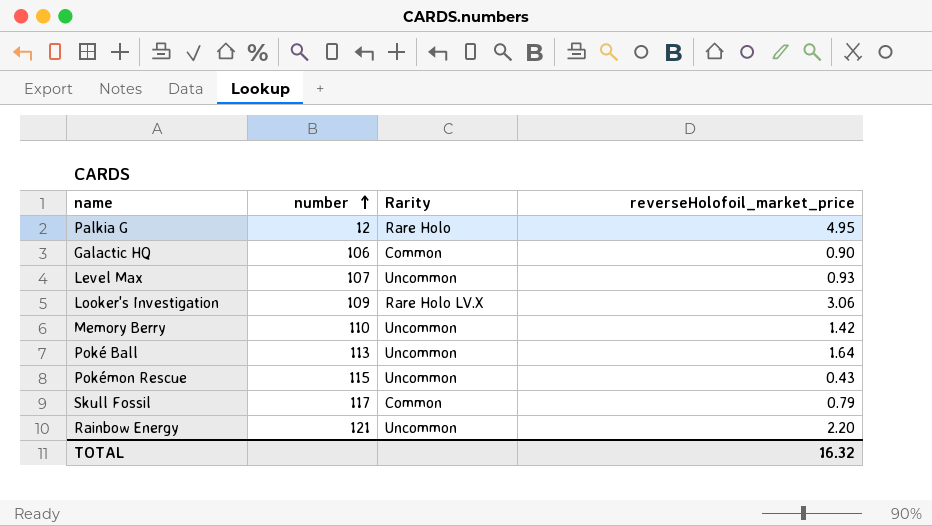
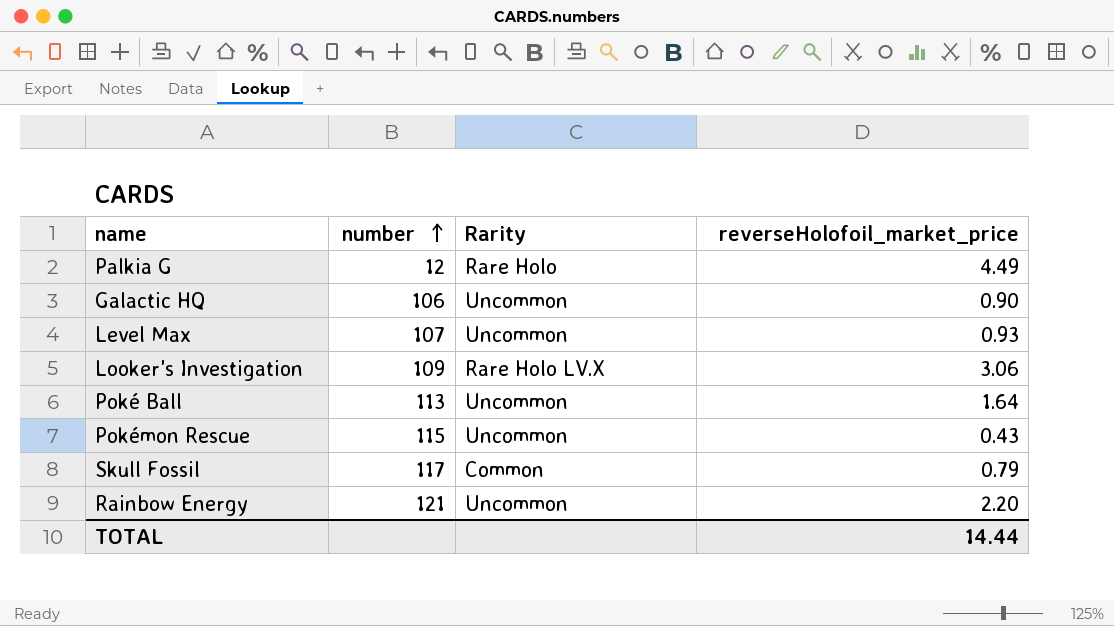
row Memory Berry: 110 | Uncommon | 1.42 -> none
Palkia G | reverseHolofoil_market_price: 4.95 -> 4.49
Galactic HQ | Rarity: Common -> Uncommon
TOTAL | reverseHolofoil_market_price: 16.32 -> 14.44

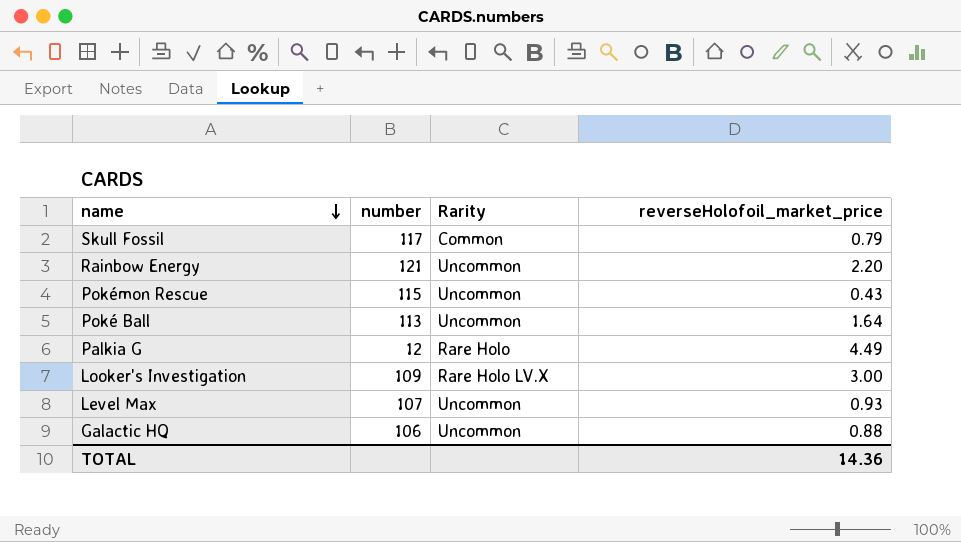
row order: number ascending -> name descending
Looker's Investigation | reverseHolofoil_market_price: 3.06 -> 3.00
Galactic HQ | reverseHolofoil_market_price: 0.90 -> 0.88
TOTAL | reverseHolofoil_market_price: 14.44 -> 14.36

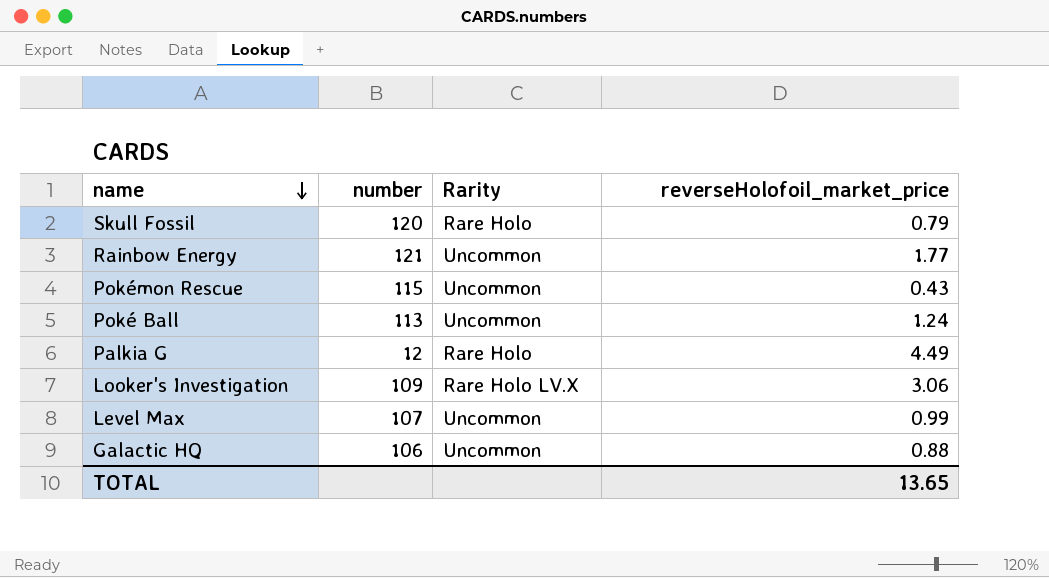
Skull Fossil | number: 117 -> 120
Skull Fossil | Rarity: Common -> Rare Holo
Rainbow Energy | reverseHolofoil_market_price: 2.20 -> 1.77
Poké Ball | reverseHolofoil_market_price: 1.64 -> 1.24
Looker's Investigation | reverseHolofoil_market_price: 3.00 -> 3.06
Level Max | reverseHolofoil_market_price: 0.93 -> 0.99
TOTAL | reverseHolofoil_market_price: 14.36 -> 13.65

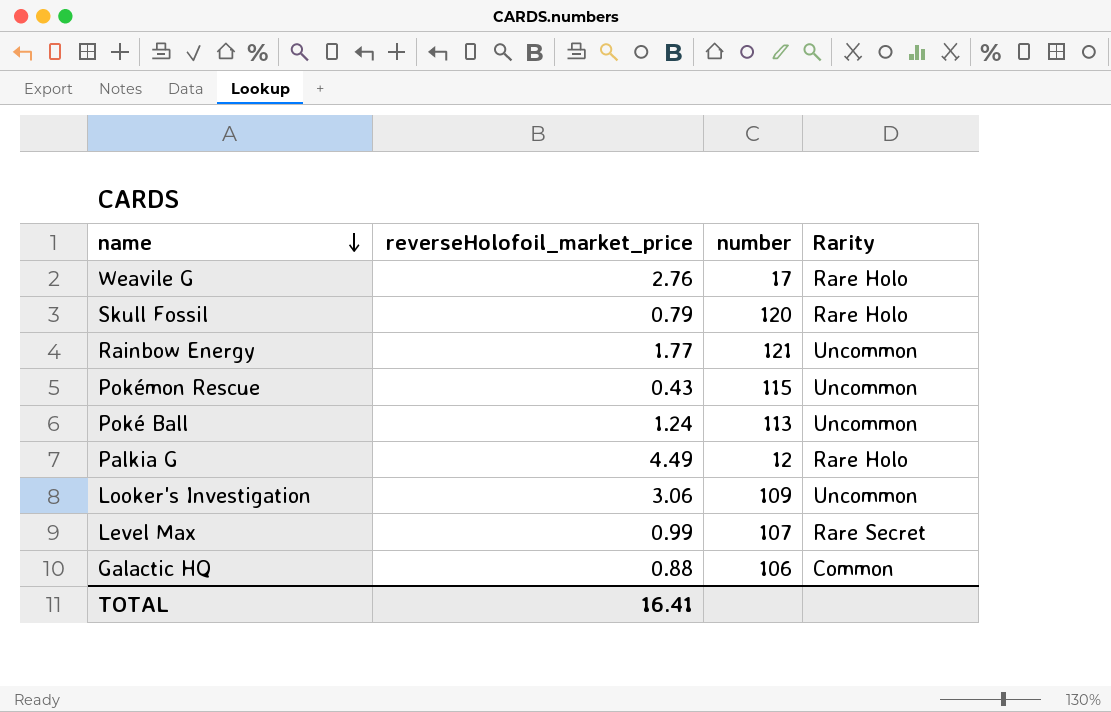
column reverseHolofoil_market_price | position: 4 -> 2
row Weavile G: none -> 2.76 | 17 | Rare Holo
Looker's Investigation | Rarity: Rare Holo LV.X -> Uncommon
Level Max | Rarity: Uncommon -> Rare Secret
Galactic HQ | Rarity: Uncommon -> Common
TOTAL | reverseHolofoil_market_price: 13.65 -> 16.41

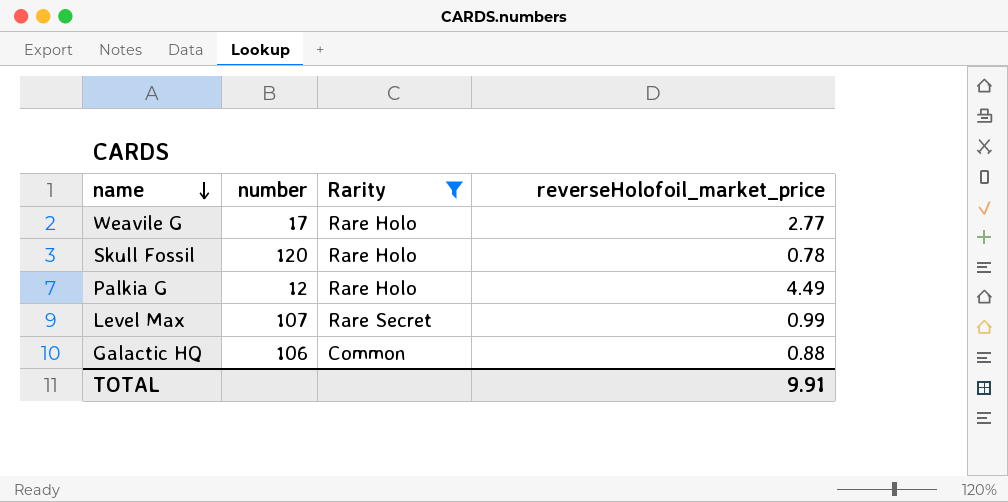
filter: none -> Rarity != Uncommon
column reverseHolofoil_market_price | position: 2 -> 4
Weavile G | reverseHolofoil_market_price: 2.76 -> 2.77
Skull Fossil | reverseHolofoil_market_price: 0.79 -> 0.78
TOTAL | reverseHolofoil_market_price: 16.41 -> 9.91

